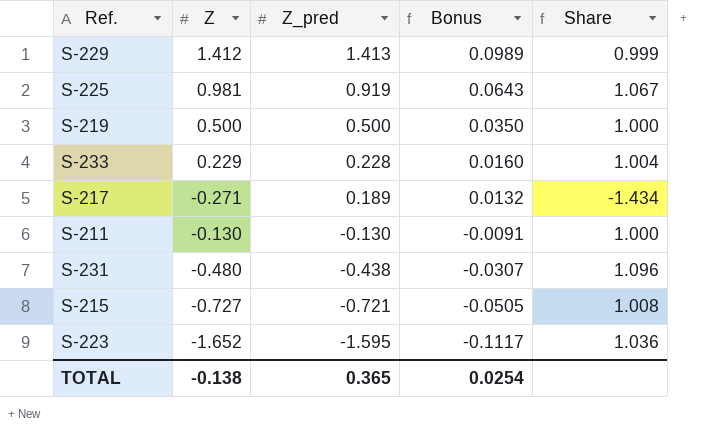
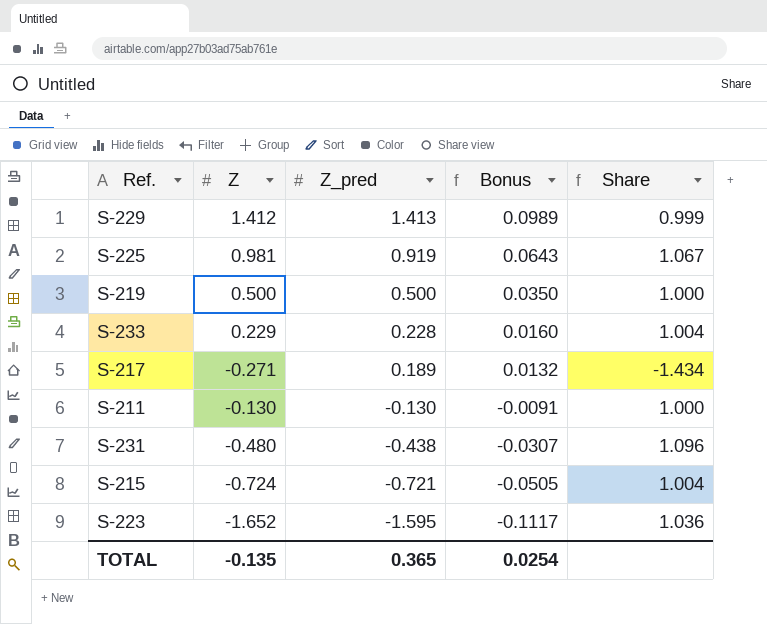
S-215 | Z: -0.727 -> -0.724
S-215 | Share: 1.008 -> 1.004
TOTAL | Z: -0.138 -> -0.135

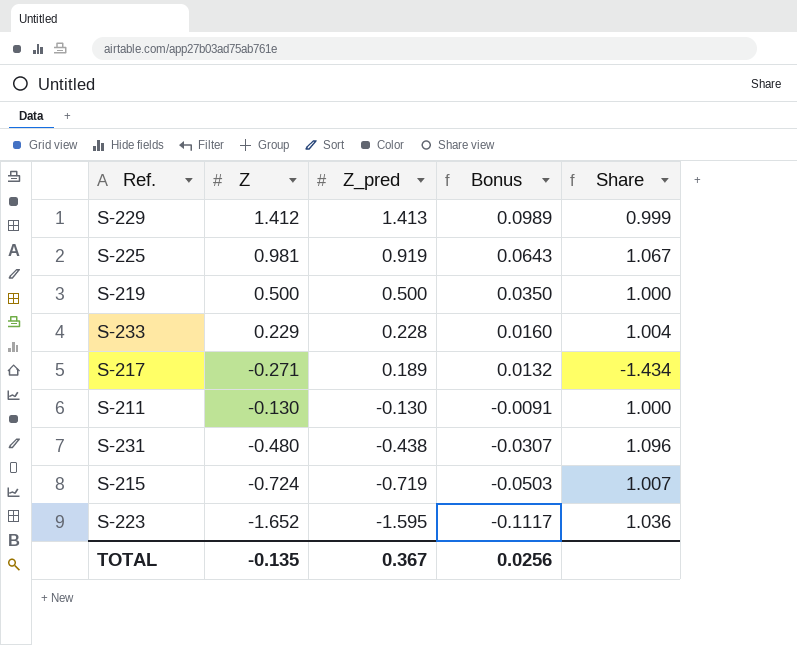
S-215 | Z_pred: -0.721 -> -0.719
S-215 | Bonus: -0.0505 -> -0.0503
S-215 | Share: 1.004 -> 1.007
TOTAL | Z_pred: 0.365 -> 0.367
TOTAL | Bonus: 0.0254 -> 0.0256

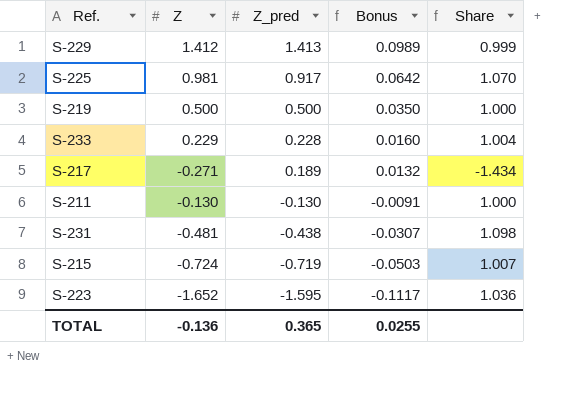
S-225 | Z_pred: 0.919 -> 0.917
S-225 | Bonus: 0.0643 -> 0.0642
S-225 | Share: 1.067 -> 1.070
S-231 | Z: -0.480 -> -0.481
S-231 | Share: 1.096 -> 1.098
TOTAL | Z: -0.135 -> -0.136
TOTAL | Z_pred: 0.367 -> 0.365
TOTAL | Bonus: 0.0256 -> 0.0255

